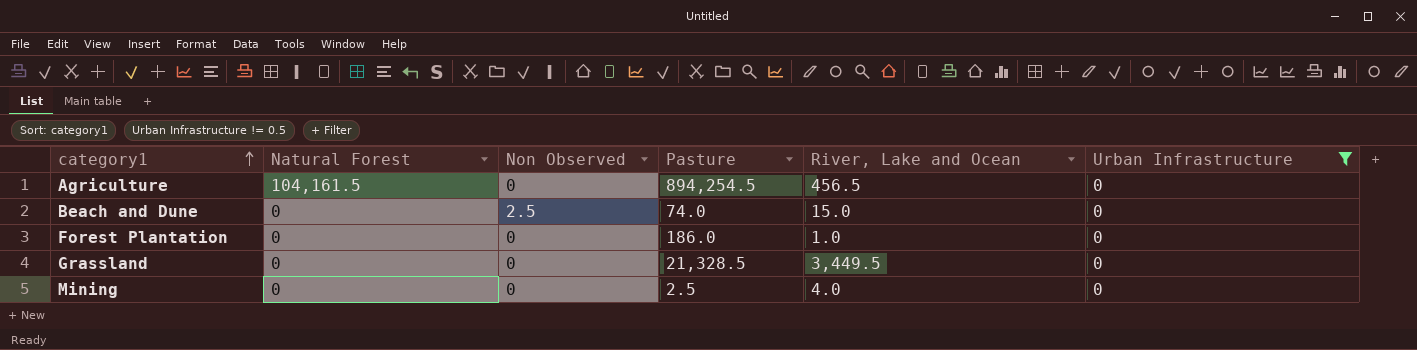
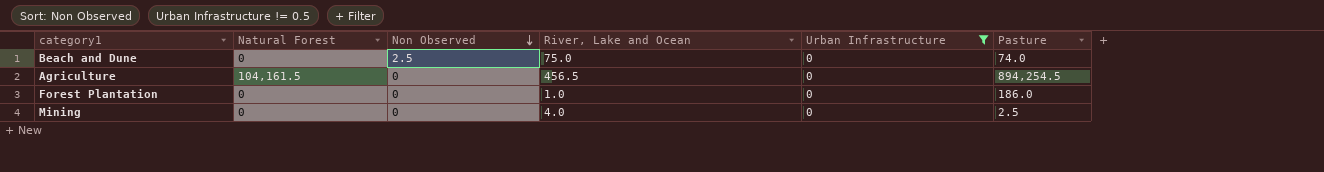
row order: category1 ascending -> Non Observed descending
column Pasture | position: 4 -> 6
row Grassland: 0 | 0 | 21,328.5 | 3,449.5 | 0 -> none
Beach and Dune | River, Lake and Ocean: 15.0 -> 75.0

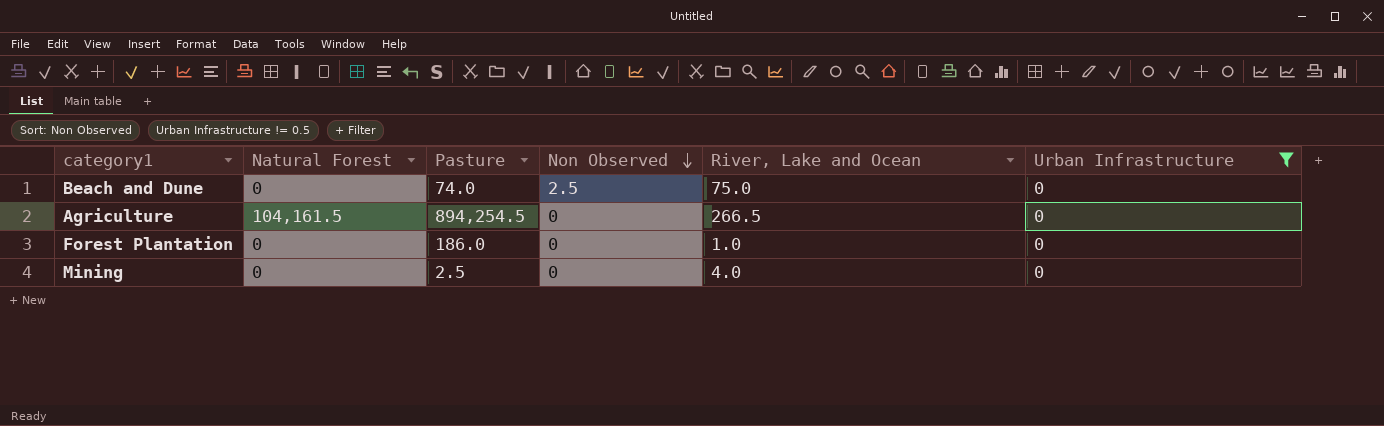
column Pasture | position: 6 -> 3
Agriculture | River, Lake and Ocean: 456.5 -> 266.5

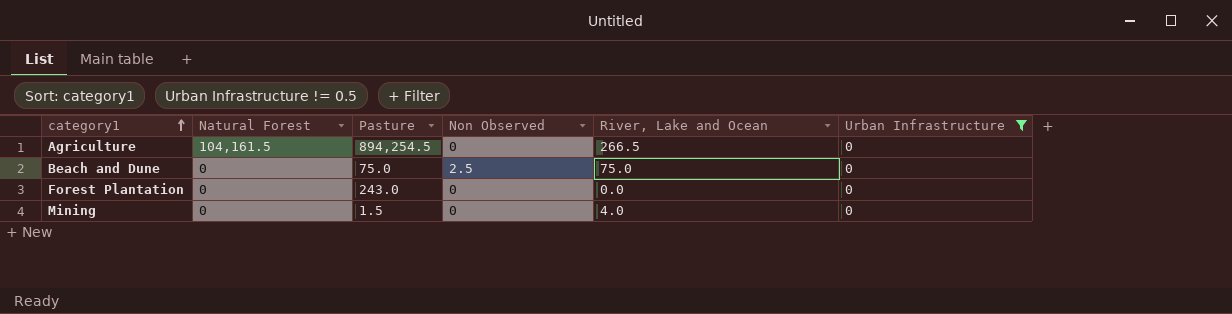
row order: Non Observed descending -> category1 ascending
Beach and Dune | Pasture: 74.0 -> 75.0
Forest Plantation | Pasture: 186.0 -> 243.0
Forest Plantation | River, Lake and Ocean: 1.0 -> 0.0
Mining | Pasture: 2.5 -> 1.5

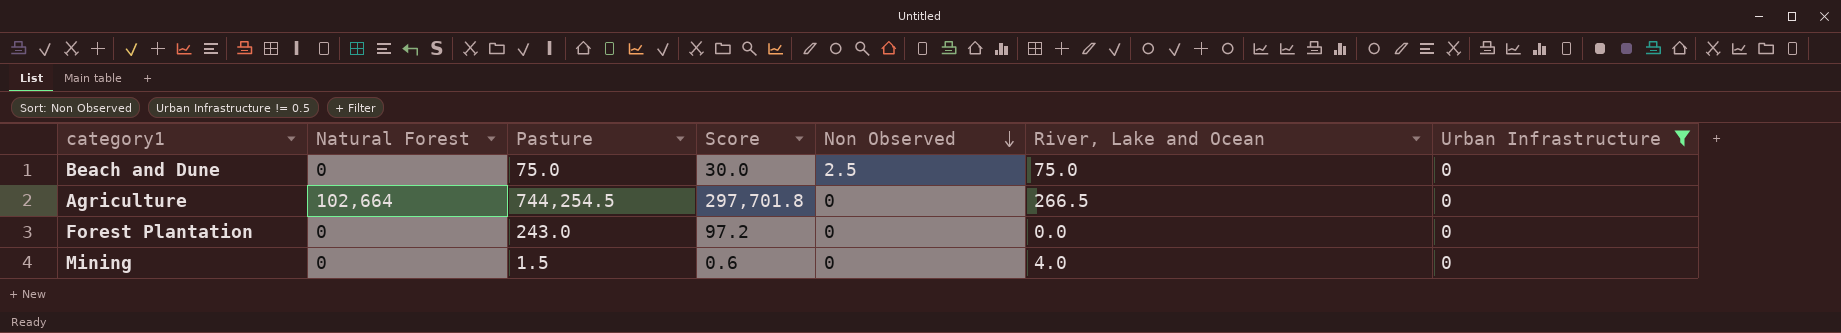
row order: category1 ascending -> Non Observed descending
column Score | formula: none -> [Pasture] * 0.4
Agriculture | Natural Forest: 104,161.5 -> 102,664
Agriculture | Pasture: 894,254.5 -> 744,254.5

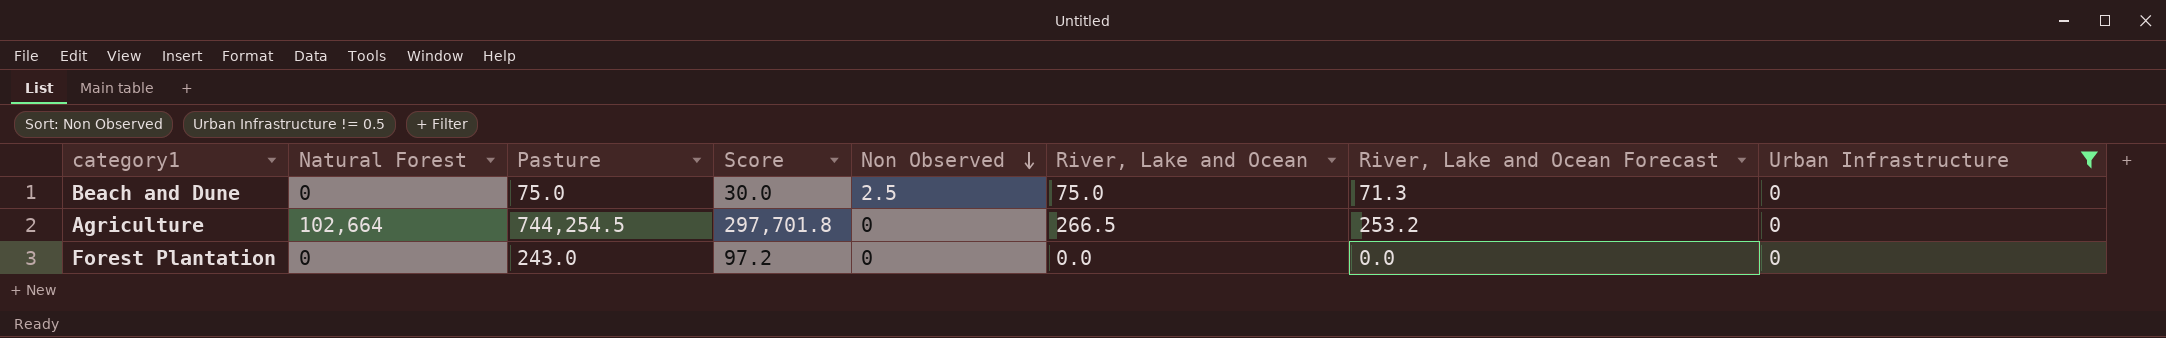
column River, Lake and Ocean Forecast | formula: none -> [River, Lake and Ocean] * 0.95
row Mining: 0 | 1.5 | 0.6 | 0 | 4.0 | 0 -> none

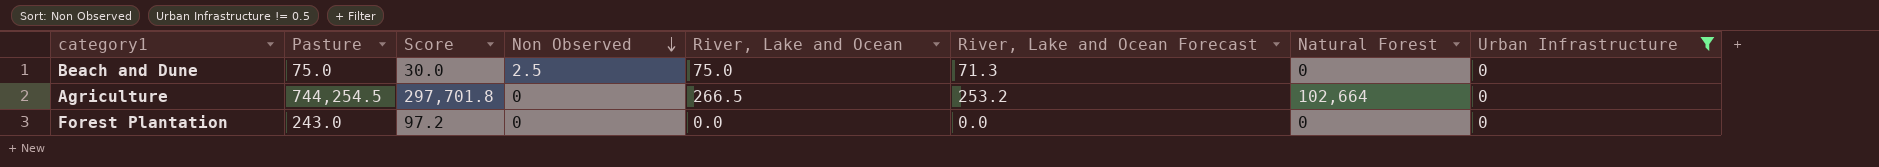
column Natural Forest | position: 2 -> 7

